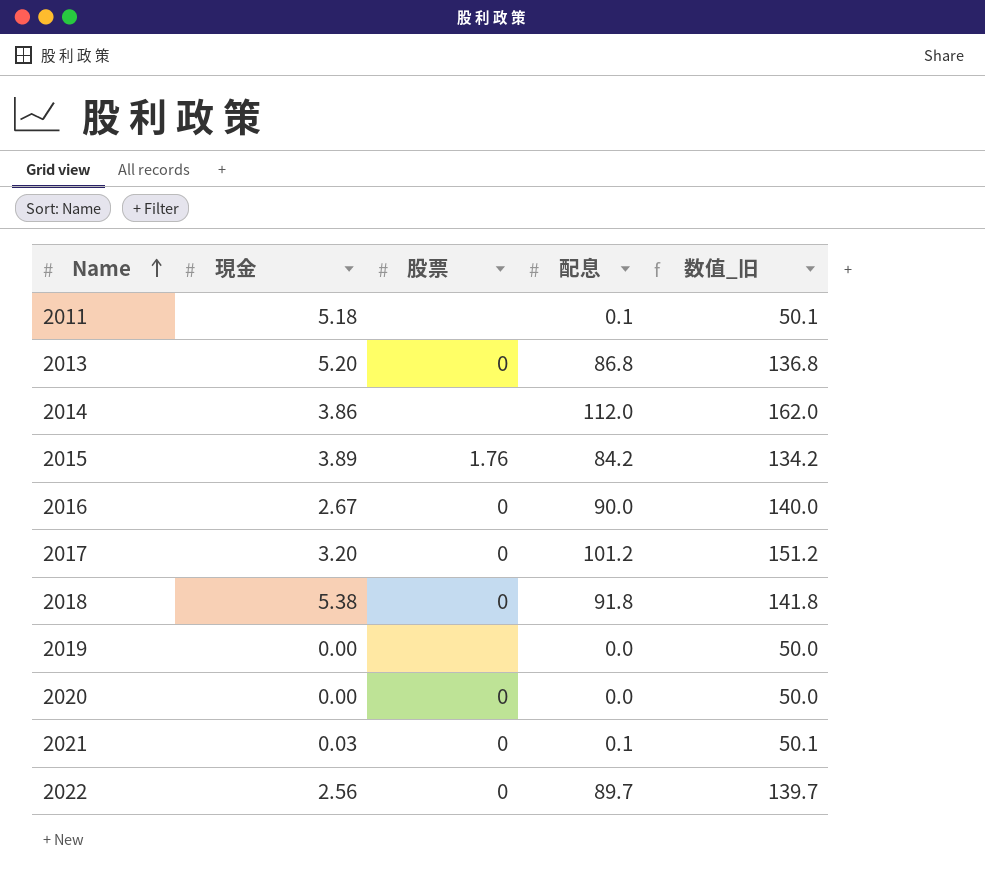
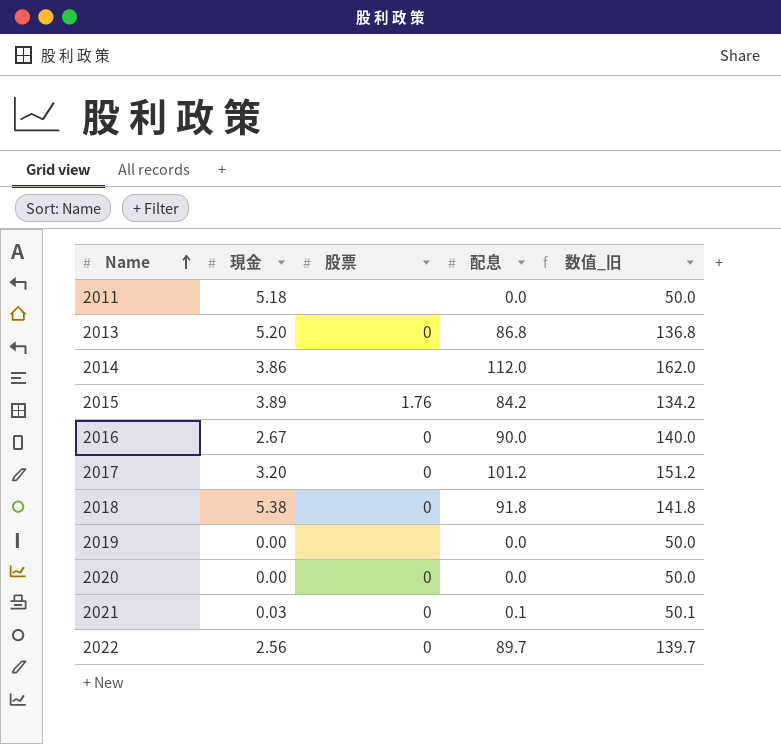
2011 | 配息: 0.1 -> 0.0
2011 | 数值_旧: 50.1 -> 50.0

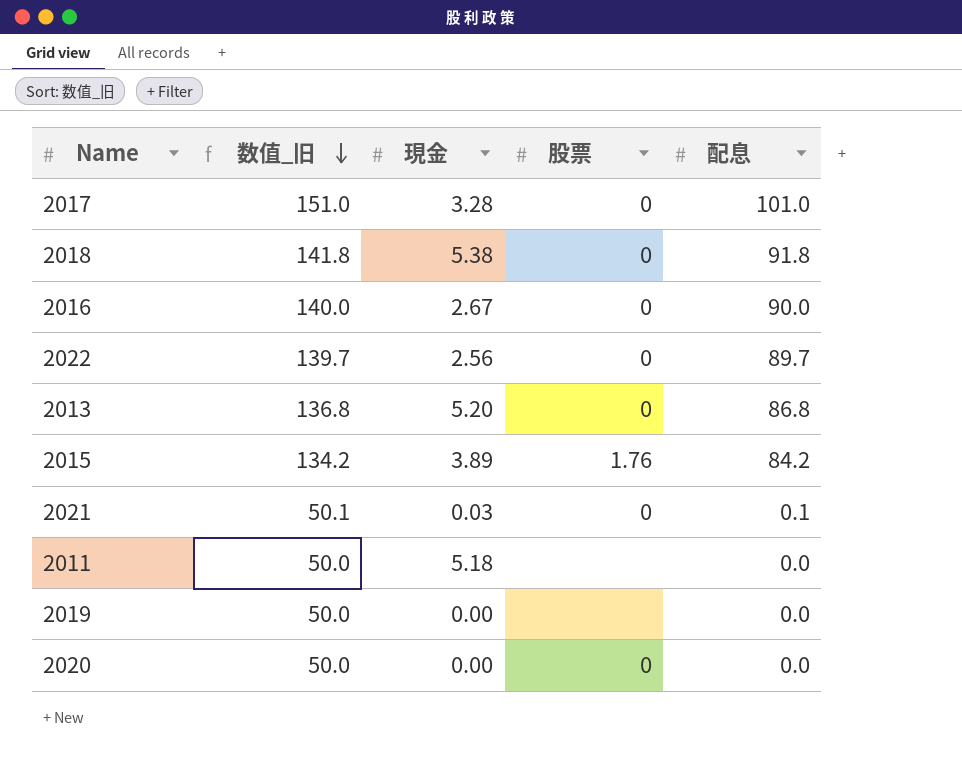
row order: Name ascending -> 数值_旧 descending
column 数值_旧 | position: 5 -> 2
row 2014: 3.86 | none | 112.0 | 162.0 -> none
2017 | 数值_旧: 151.2 -> 151.0
2017 | 現金: 3.20 -> 3.28
2017 | 配息: 101.2 -> 101.0

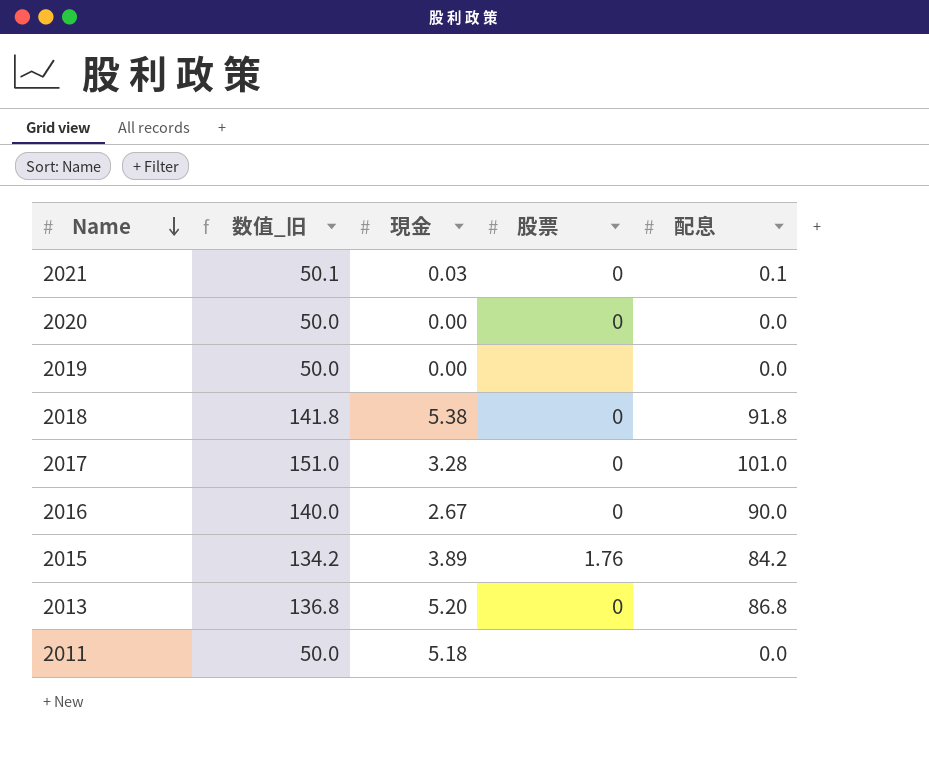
row order: 数值_旧 descending -> Name descending
row 2022: 139.7 | 2.56 | 0 | 89.7 -> none

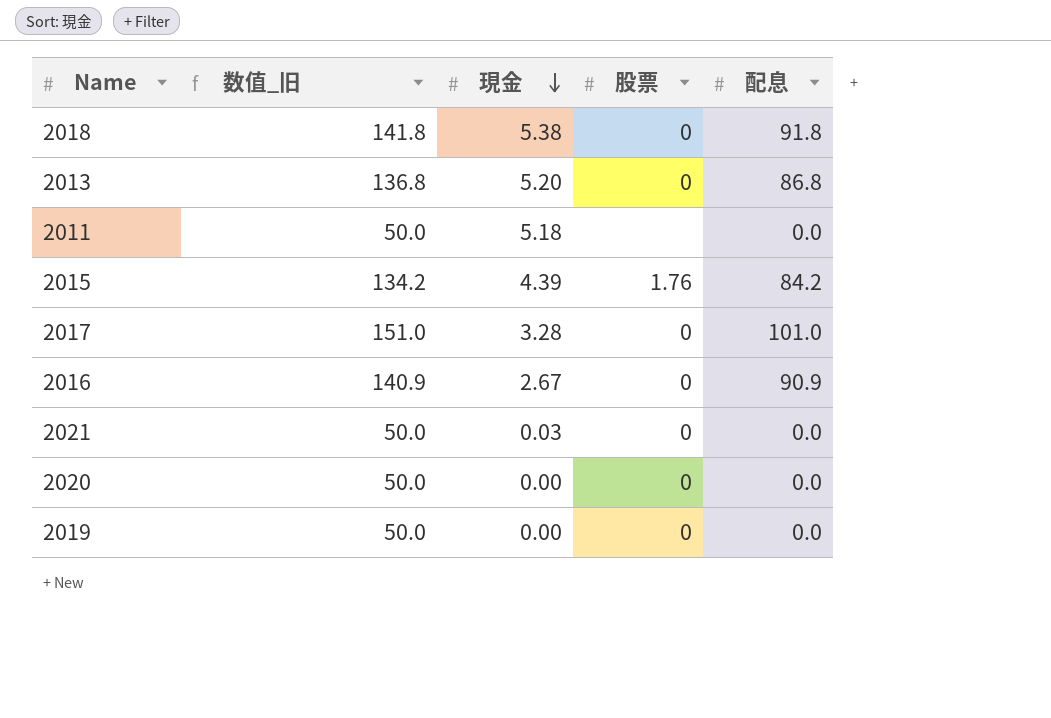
row order: Name descending -> 現金 descending
2015 | 現金: 3.89 -> 4.39
2016 | 数值_旧: 140.0 -> 140.9
2016 | 配息: 90.0 -> 90.9
2021 | 数值_旧: 50.1 -> 50.0
2021 | 配息: 0.1 -> 0.0
2019 | 股票: none -> 0

